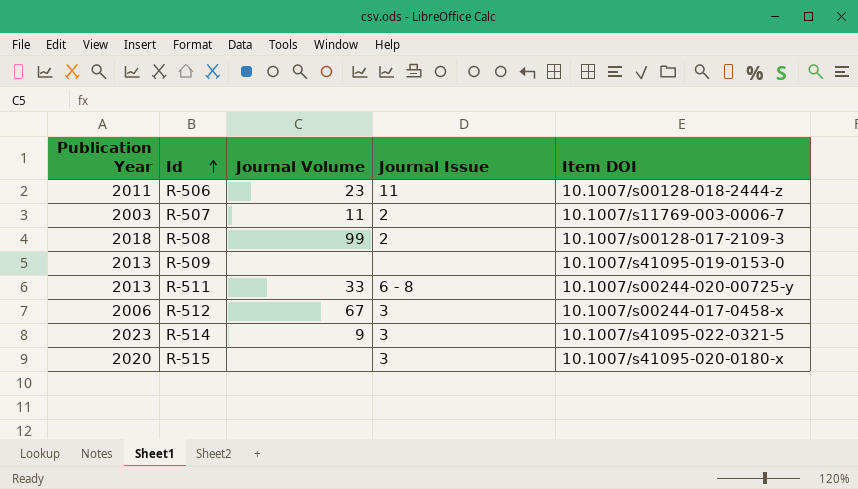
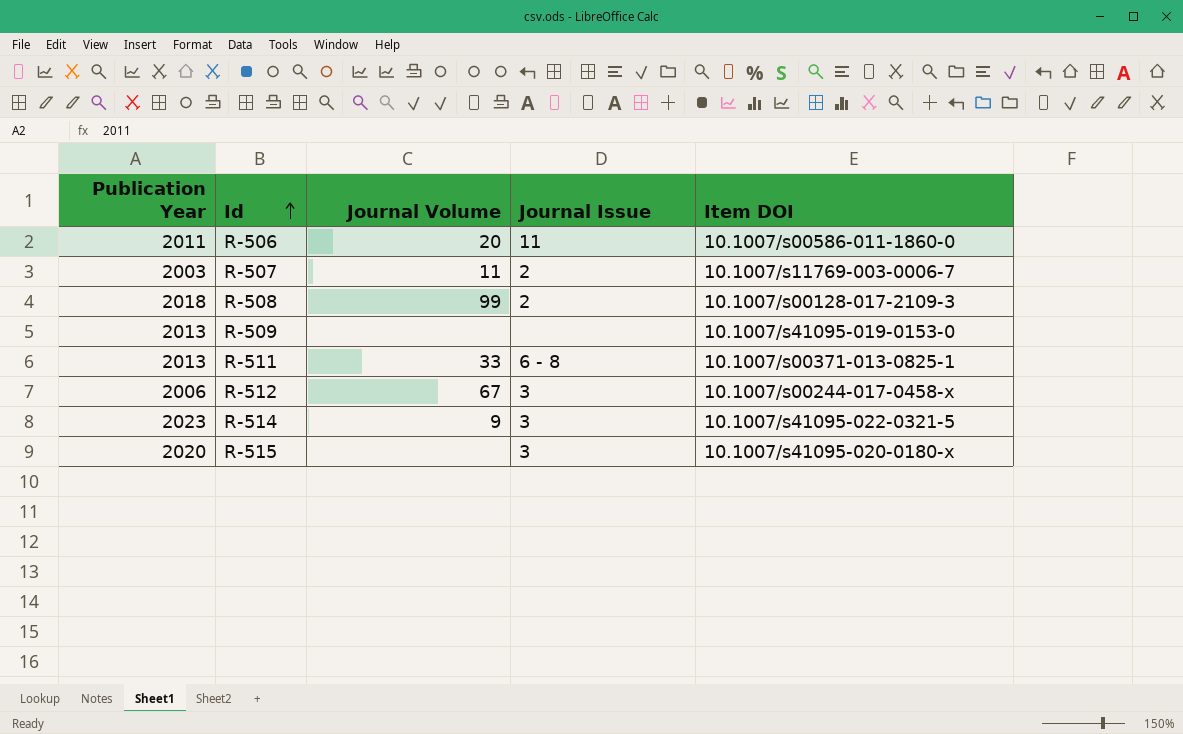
R-506 | Journal Volume: 23 -> 20
R-506 | Item DOI: 10.1007/s00128-018-2444-z -> 10.1007/s00586-011-1860-0
R-511 | Item DOI: 10.1007/s00244-020-00725-y -> 10.1007/s00371-013-0825-1

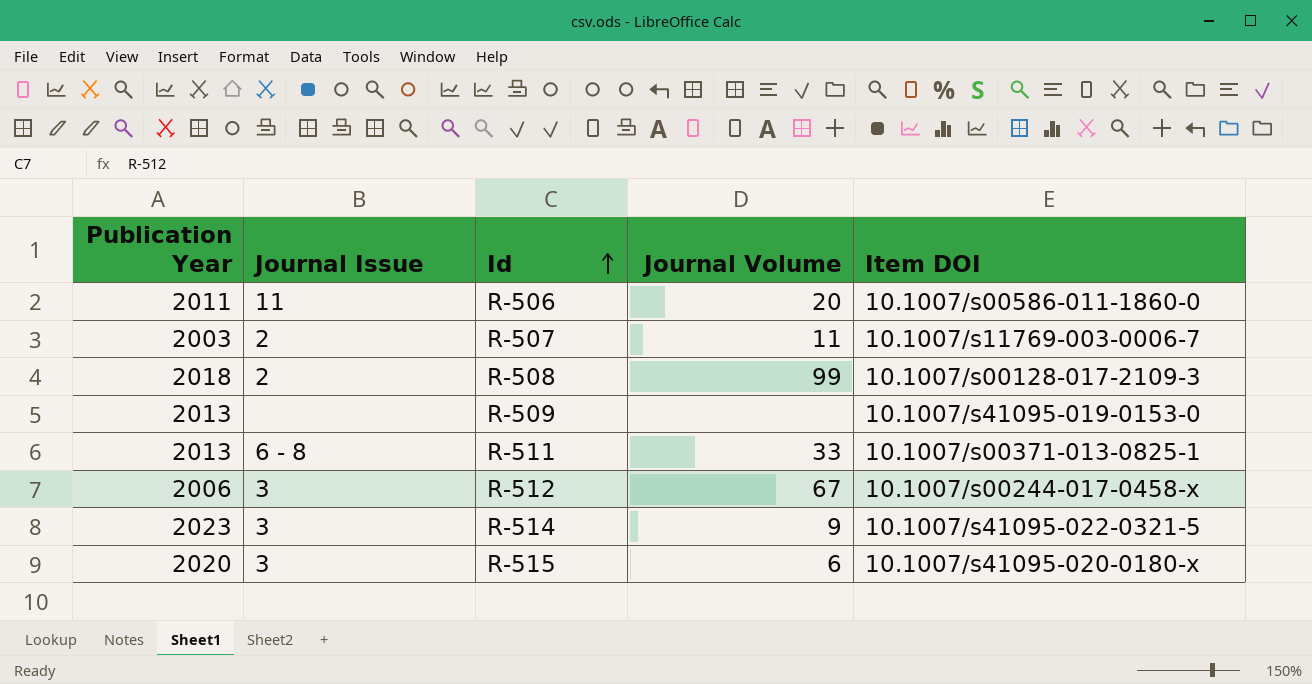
column Journal Issue | position: 4 -> 2
R-515 | Journal Volume: none -> 6

